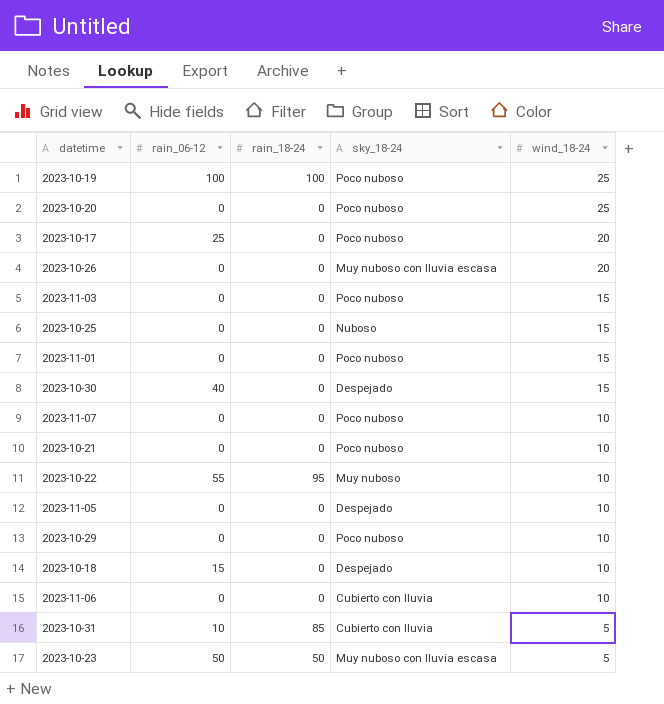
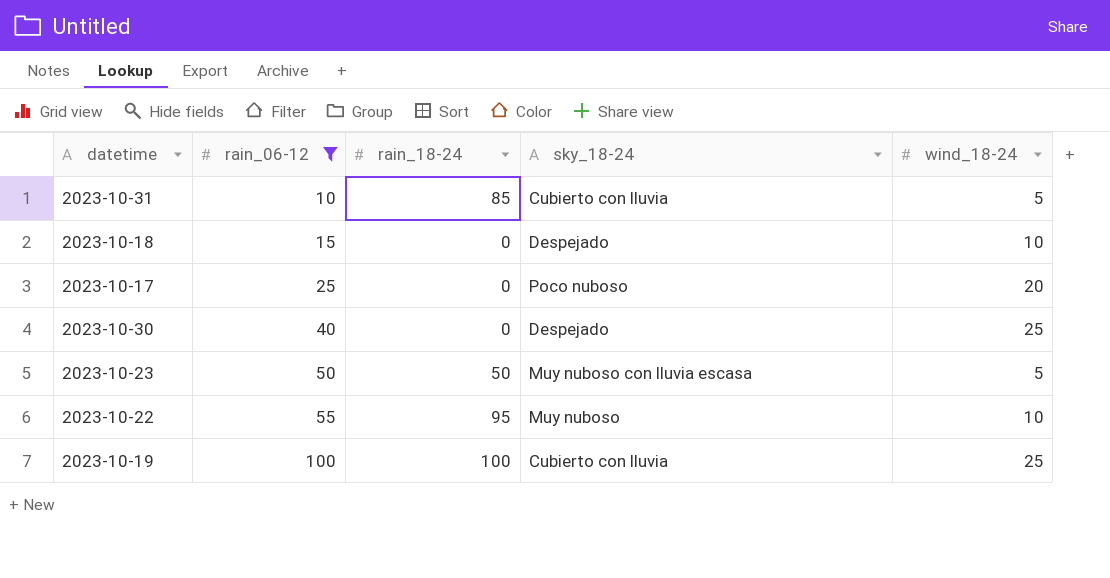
filter: none -> rain_06-12 != 0
row order: wind_18-24 descending -> rain_06-12 ascending
2023-10-30 | wind_18-24: 15 -> 25
2023-10-19 | sky_18-24: Poco nuboso -> Cubierto con lluvia

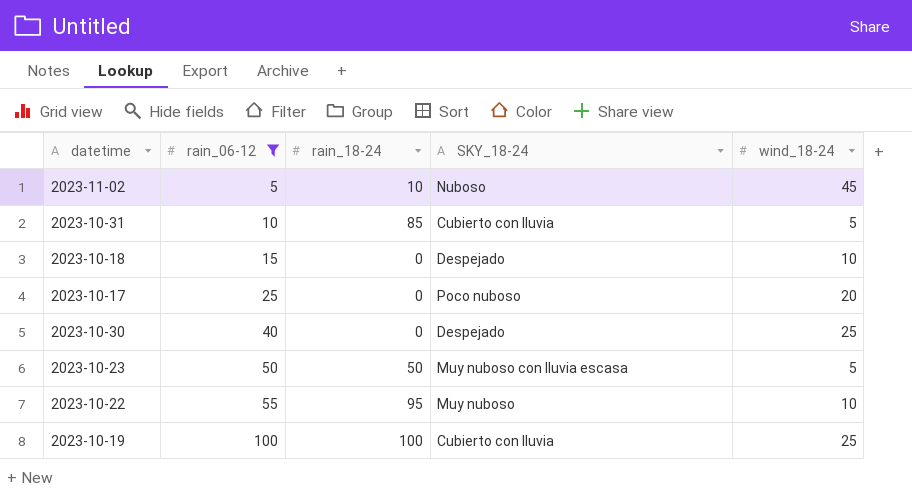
column name: sky_18-24 -> SKY_18-24
row 2023-11-02: none -> 5 | 10 | Nuboso | 45

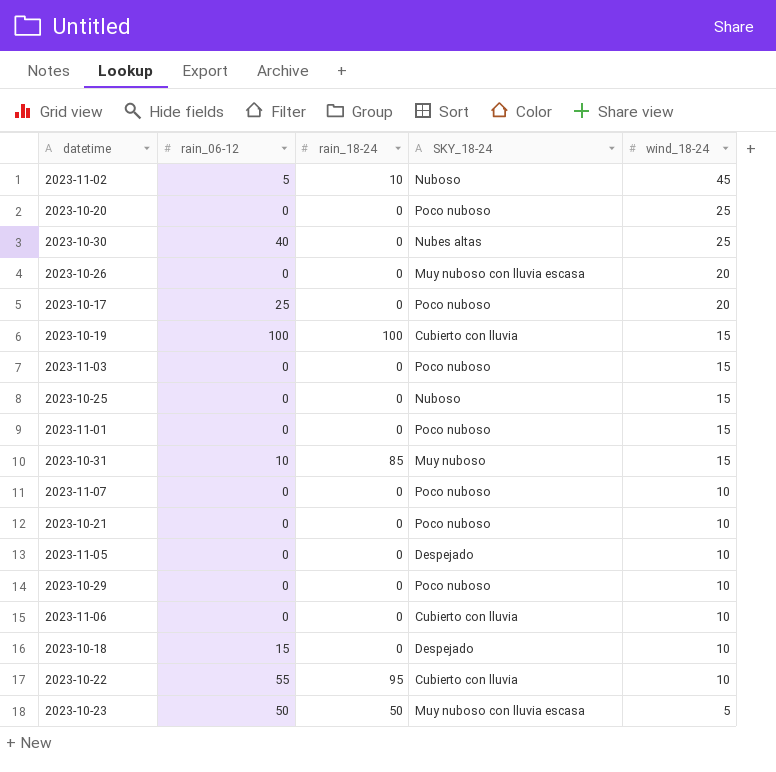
filter: rain_06-12 != 0 -> none
row order: rain_06-12 ascending -> wind_18-24 descending
2023-10-30 | SKY_18-24: Despejado -> Nubes altas
2023-10-19 | wind_18-24: 25 -> 15
2023-10-31 | SKY_18-24: Cubierto con lluvia -> Muy nuboso
2023-10-31 | wind_18-24: 5 -> 15
2023-10-22 | SKY_18-24: Muy nuboso -> Cubierto con lluvia

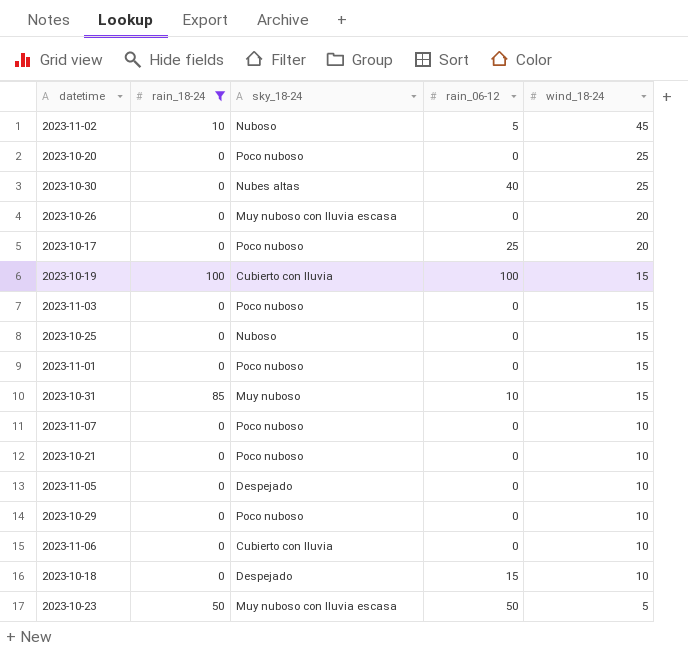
filter: none -> rain_18-24 != 95
column name: SKY_18-24 -> sky_18-24
column rain_06-12 | position: 2 -> 4

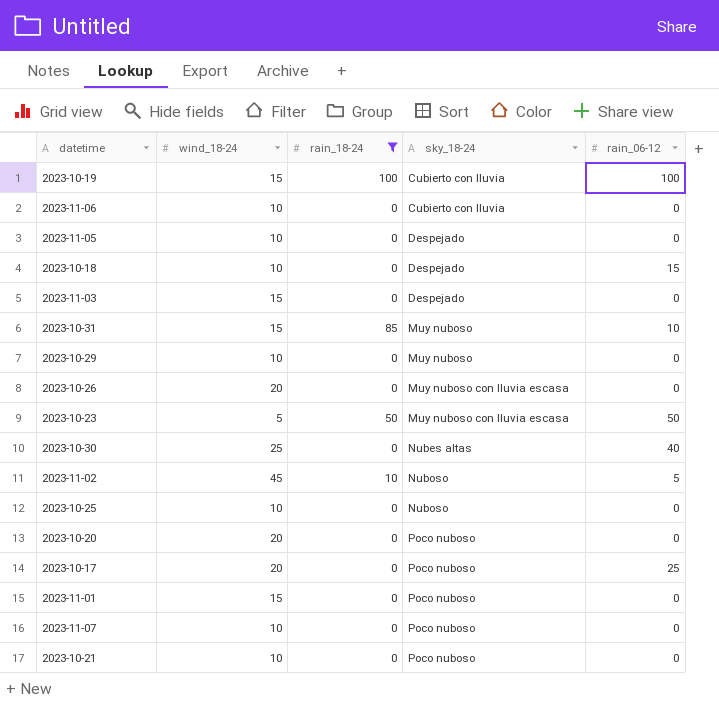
row order: wind_18-24 descending -> sky_18-24 ascending
column wind_18-24 | position: 5 -> 2
2023-11-03 | sky_18-24: Poco nuboso -> Despejado
2023-10-29 | sky_18-24: Poco nuboso -> Muy nuboso
2023-10-25 | wind_18-24: 15 -> 10
2023-10-20 | wind_18-24: 25 -> 20

